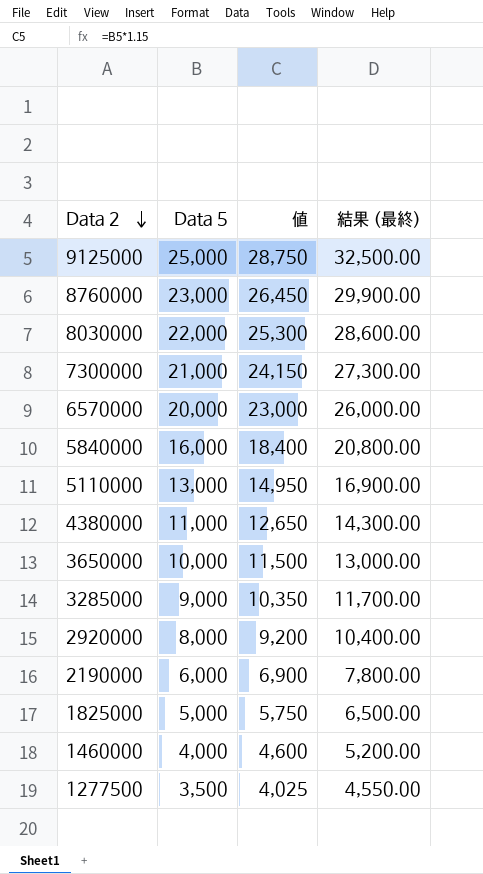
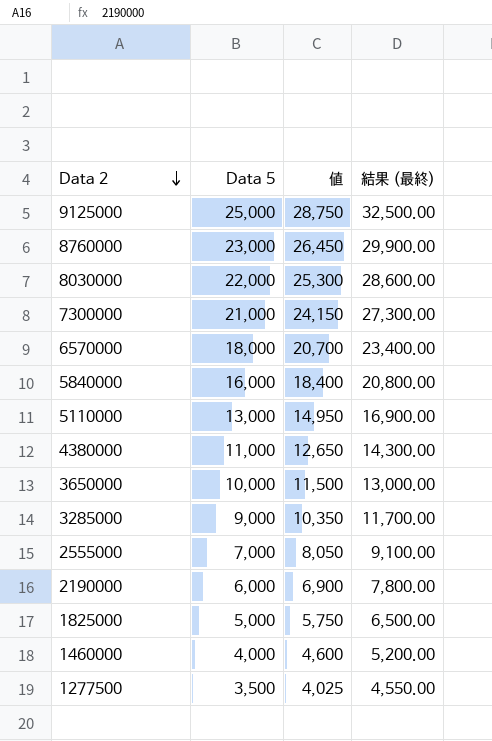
row 2920000: 8,000 | 9,200 | 10,400.00 -> none
6570000 | Data 5: 20,000 -> 18,000
6570000 | 値: 23,000 -> 20,700
6570000 | 結果 (最終): 26,000.00 -> 23,400.00
row 2555000: none -> 7,000 | 8,050 | 9,100.00

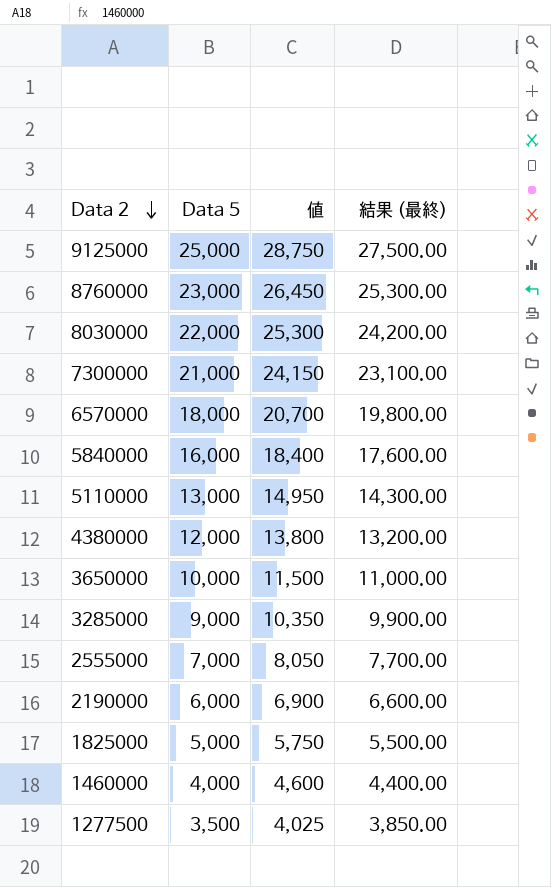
column 結果 (最終) | formula: [Data 5] * 1.3 -> [Data 5] * 1.1
4380000 | Data 5: 11,000 -> 12,000
4380000 | 値: 12,650 -> 13,800

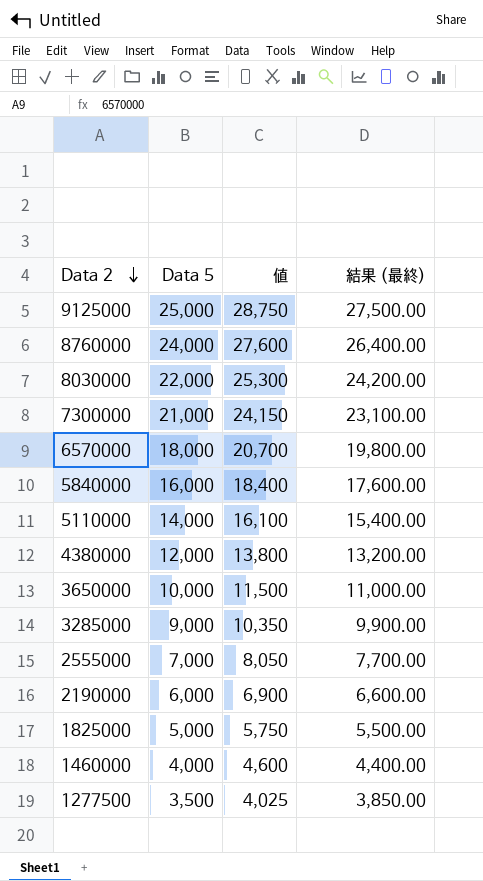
8760000 | Data 5: 23,000 -> 24,000
8760000 | 値: 26,450 -> 27,600
8760000 | 結果 (最終): 25,300.00 -> 26,400.00
5110000 | Data 5: 13,000 -> 14,000
5110000 | 値: 14,950 -> 16,100
5110000 | 結果 (最終): 14,300.00 -> 15,400.00

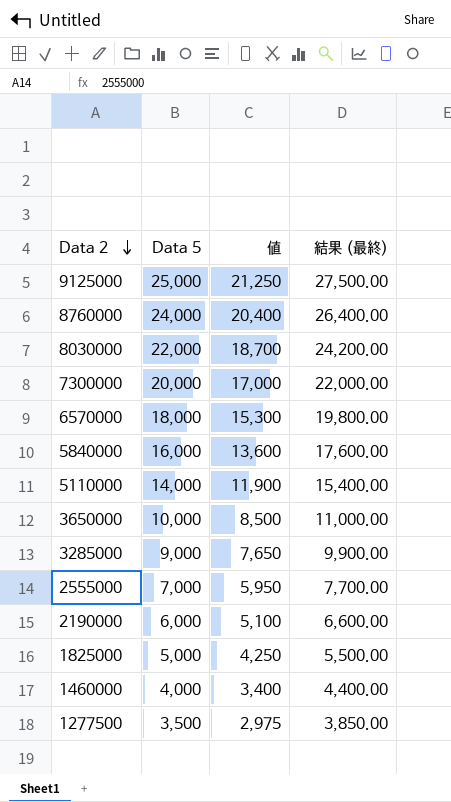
column 値 | formula: [Data 5] * 1.15 -> [Data 5] * 0.85
row 4380000: 12,000 | 13,800 | 13,200.00 -> none
7300000 | Data 5: 21,000 -> 20,000
7300000 | 結果 (最終): 23,100.00 -> 22,000.00

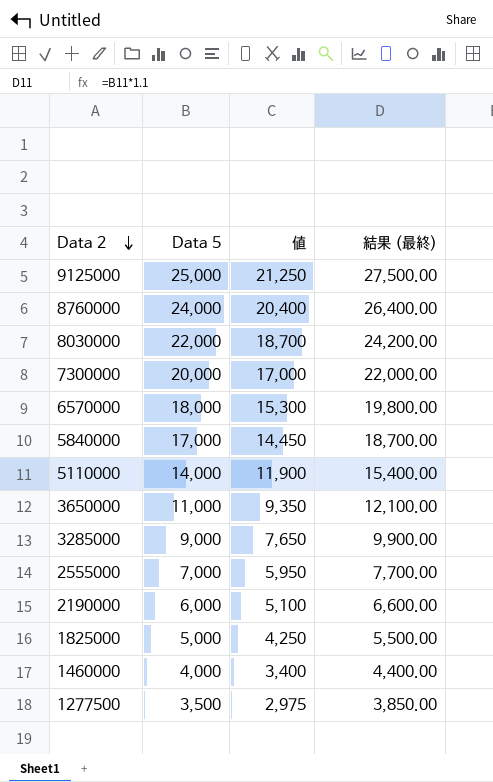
5840000 | Data 5: 16,000 -> 17,000
5840000 | 値: 13,600 -> 14,450
5840000 | 結果 (最終): 17,600.00 -> 18,700.00
3650000 | Data 5: 10,000 -> 11,000
3650000 | 値: 8,500 -> 9,350
3650000 | 結果 (最終): 11,000.00 -> 12,100.00

